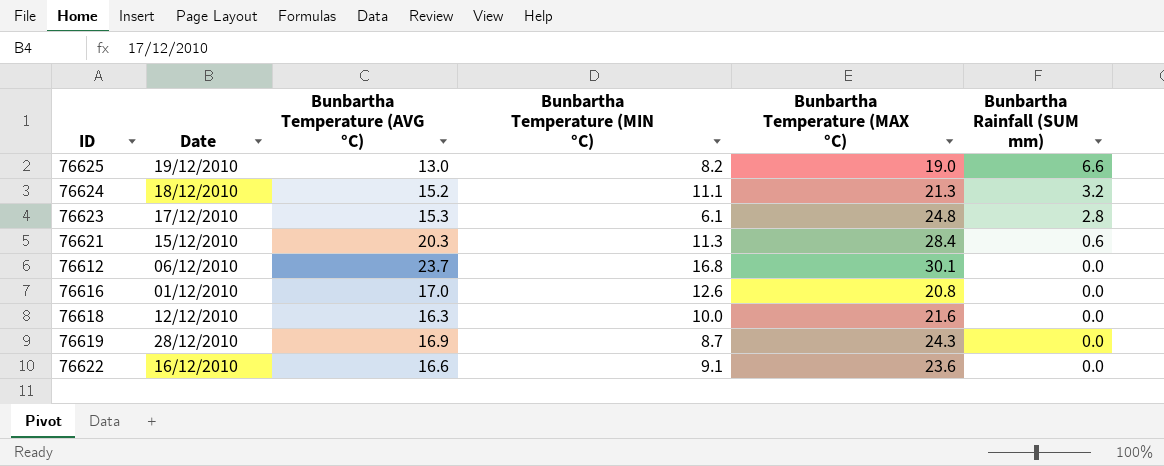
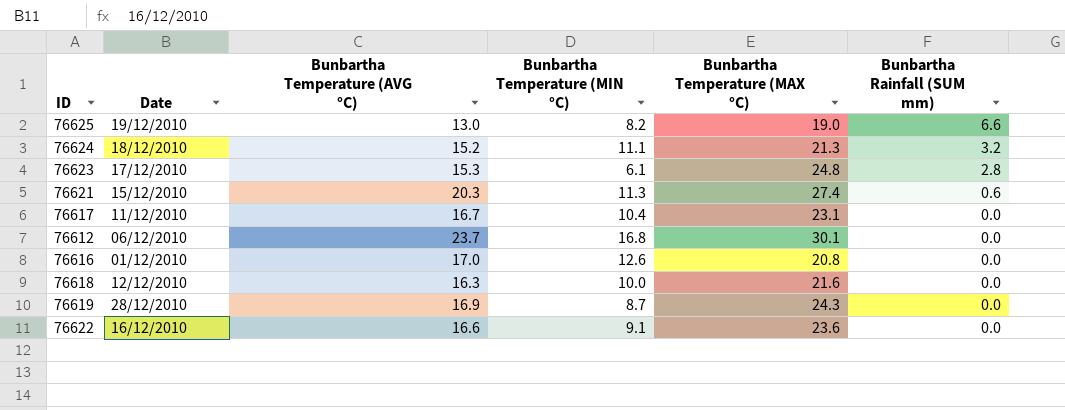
76621 | Bunbartha Temperature (MAX °C): 28.4 -> 27.4
row 76617: none -> 11/12/2010 | 16.7 | 10.4 | 23.1 | 0.0

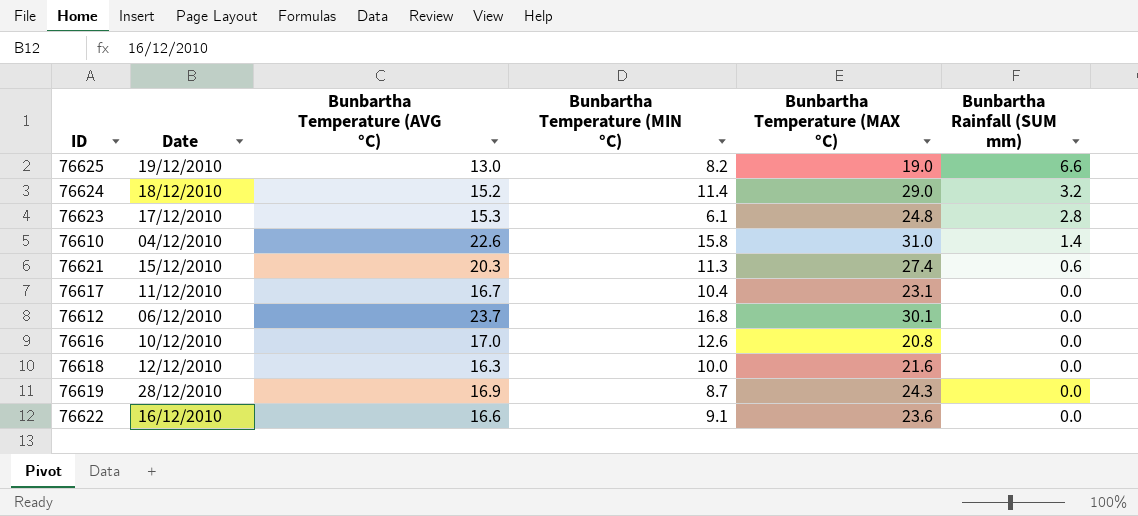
76624 | Bunbartha Temperature (MIN °C): 11.1 -> 11.4
76624 | Bunbartha Temperature (MAX °C): 21.3 -> 29.0
row 76610: none -> 04/12/2010 | 22.6 | 15.8 | 31.0 | 1.4
76616 | Date: 01/12/2010 -> 10/12/2010

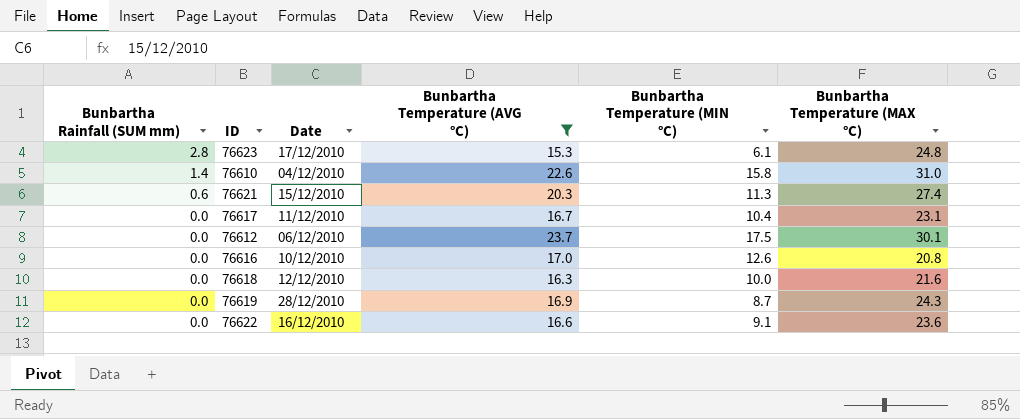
filter: none -> Bunbartha Temperature (AVG °C) >= 15.3
column Bunbartha Rainfall (SUM mm) | position: 6 -> 1
76612 | Bunbartha Temperature (MIN °C): 16.8 -> 17.5

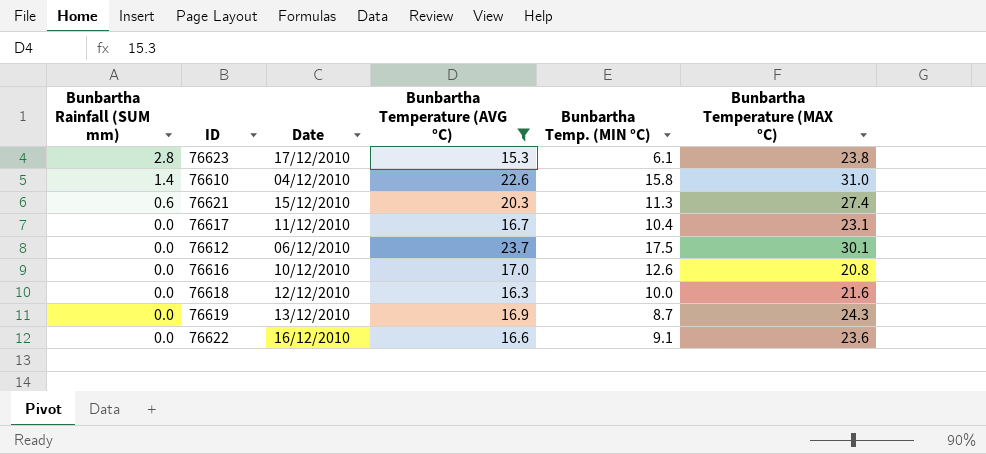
column name: Bunbartha Temperature (MIN °C) -> Bunbartha Temp. (MIN °C)
76623 | Bunbartha Temperature (MAX °C): 24.8 -> 23.8
76619 | Date: 28/12/2010 -> 13/12/2010

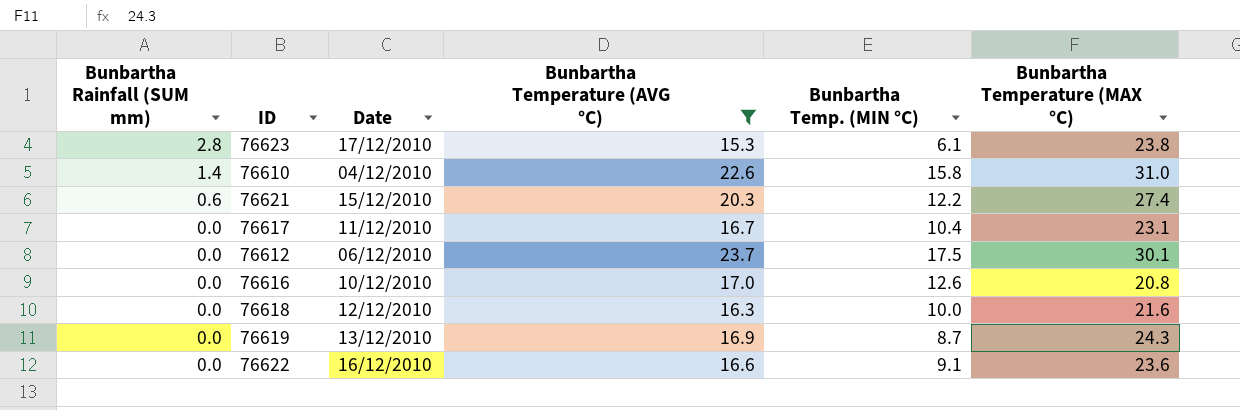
76621 | Bunbartha Temp. (MIN °C): 11.3 -> 12.2

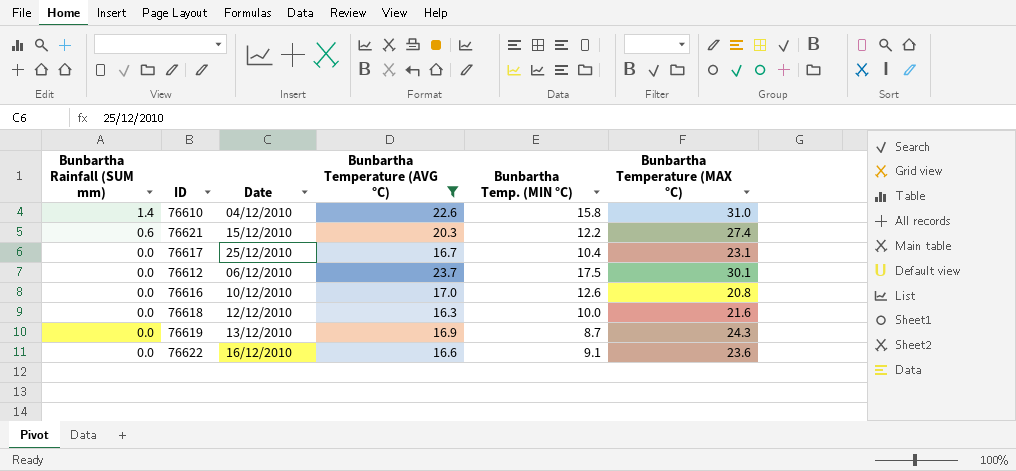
row 76623: 2.8 | 17/12/2010 | 15.3 | 6.1 | 23.8 -> none
76617 | Date: 11/12/2010 -> 25/12/2010

